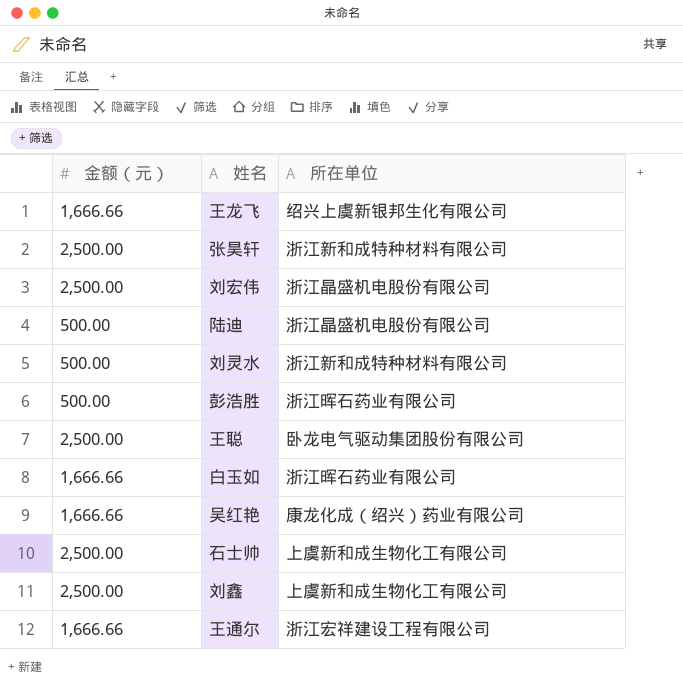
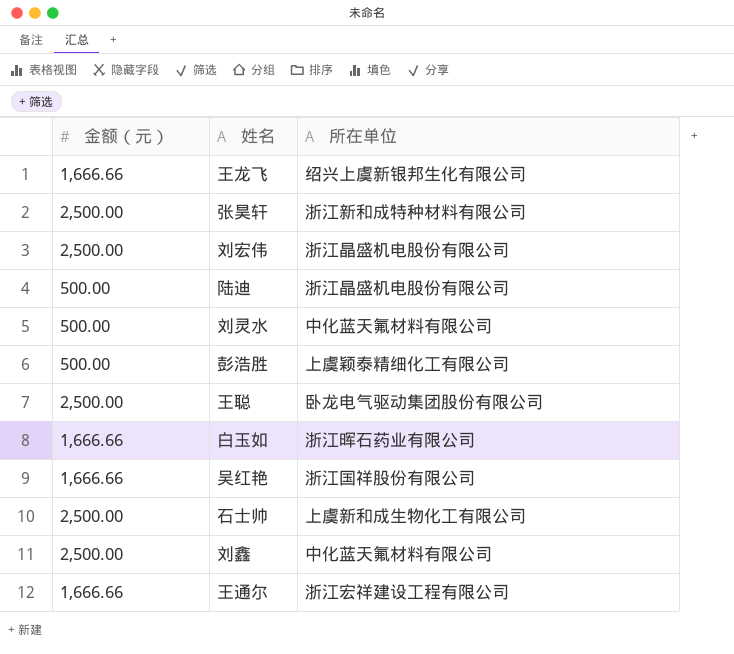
刘灵水 | 所在单位: 浙江新和成特种材料有限公司 -> 中化蓝天氟材料有限公司
彭浩胜 | 所在单位: 浙江晖石药业有限公司 -> 上虞颖泰精细化工有限公司
吴红艳 | 所在单位: 康龙化成（绍兴）药业有限公司 -> 浙江国祥股份有限公司
刘鑫 | 所在单位: 上虞新和成生物化工有限公司 -> 中化蓝天氟材料有限公司

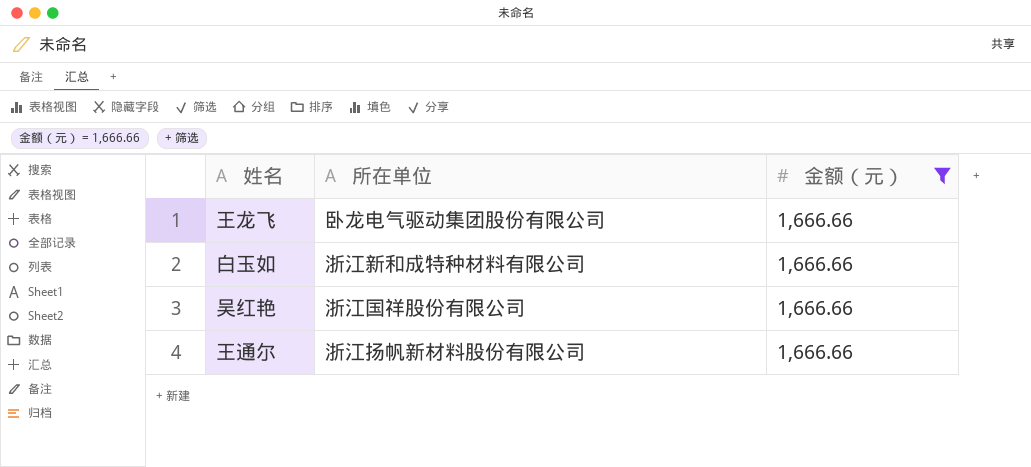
filter: none -> 金额（元） = 1,666.66
column 金额（元） | position: 1 -> 3
王龙飞 | 所在单位: 绍兴上虞新银邦生化有限公司 -> 卧龙电气驱动集团股份有限公司
白玉如 | 所在单位: 浙江晖石药业有限公司 -> 浙江新和成特种材料有限公司
王通尔 | 所在单位: 浙江宏祥建设工程有限公司 -> 浙江扬帆新材料股份有限公司

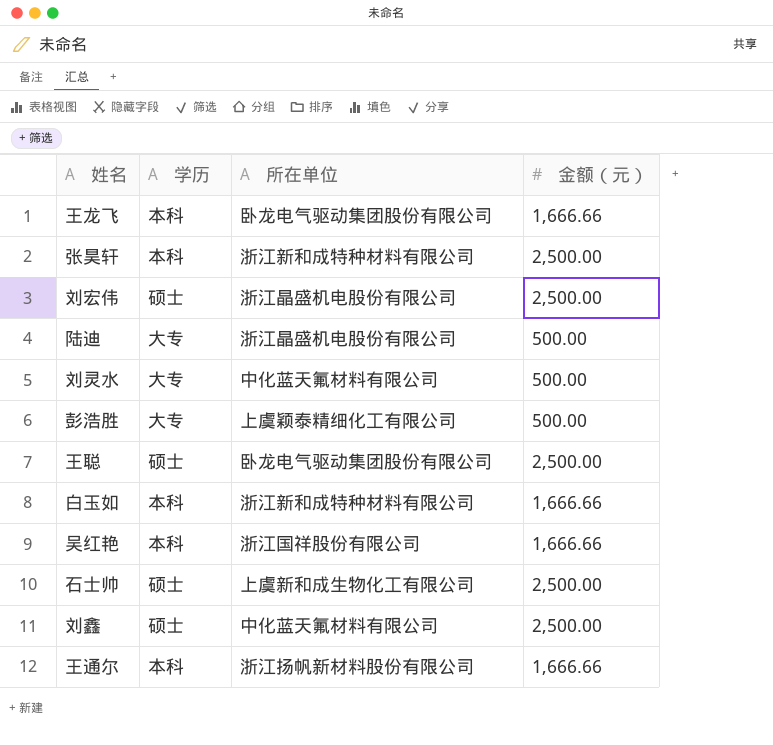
filter: 金额（元） = 1,666.66 -> none
column 学历 | position: none -> 2

